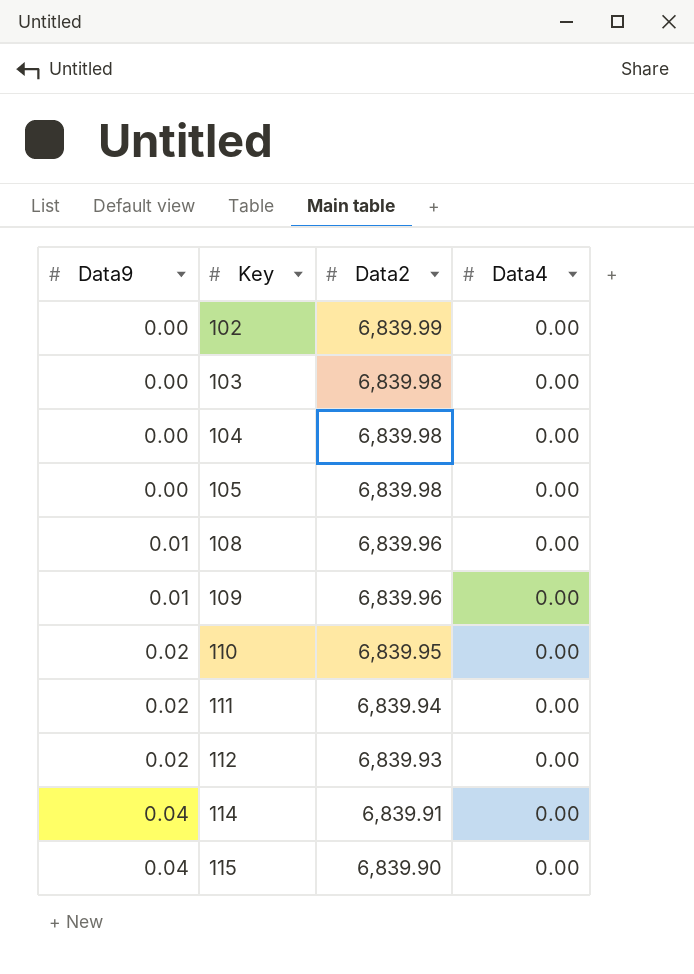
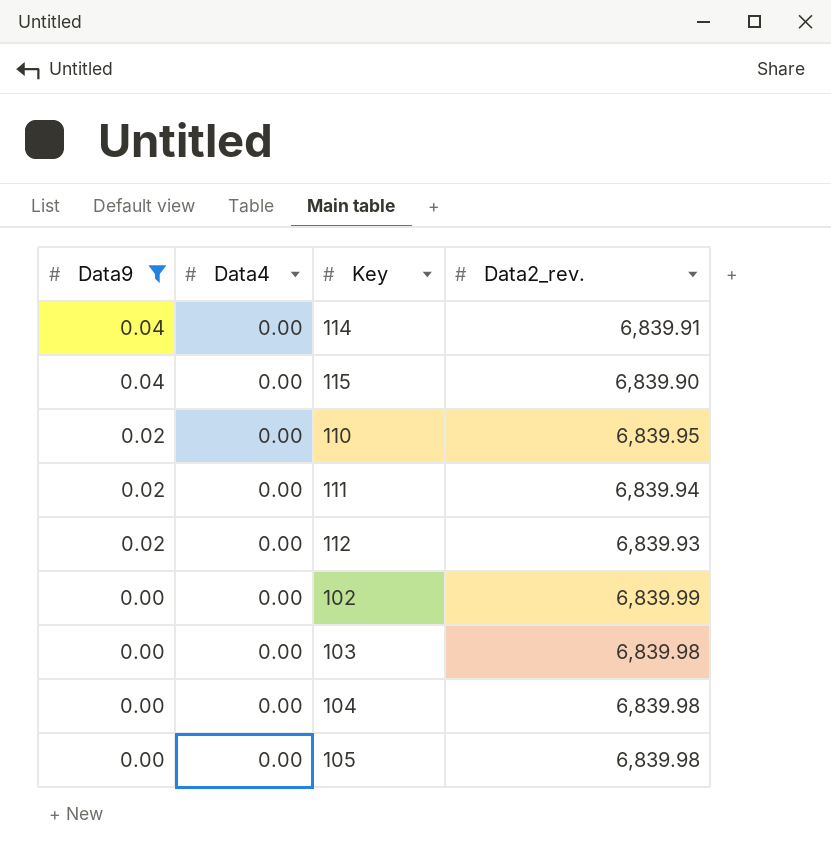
filter: none -> Data9 != 0.01
row order: Data9 ascending -> Data9 descending
column Data4 | position: 4 -> 2
column name: Data2 -> Data2_rev.

